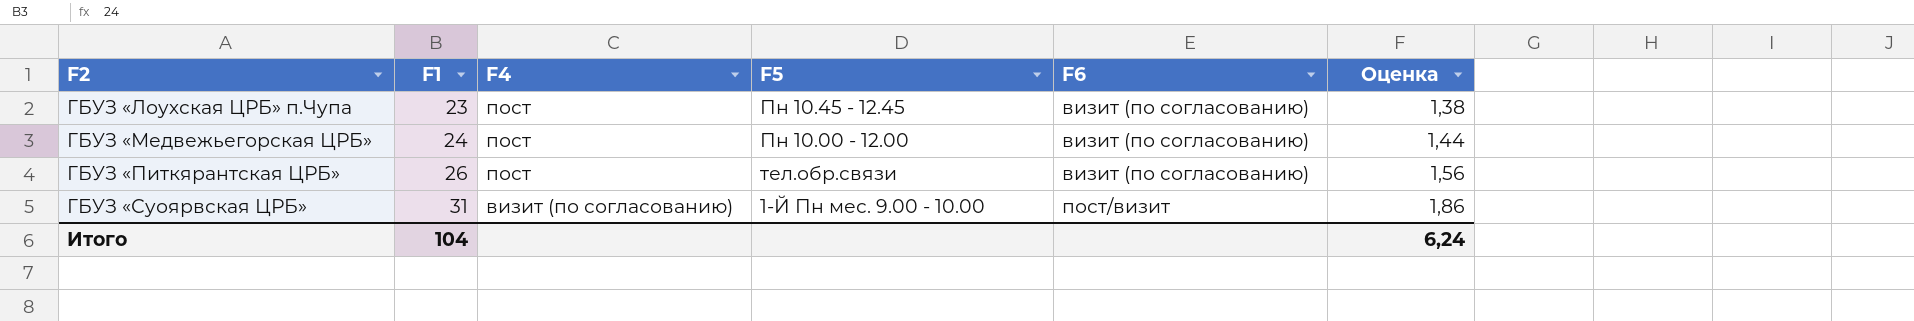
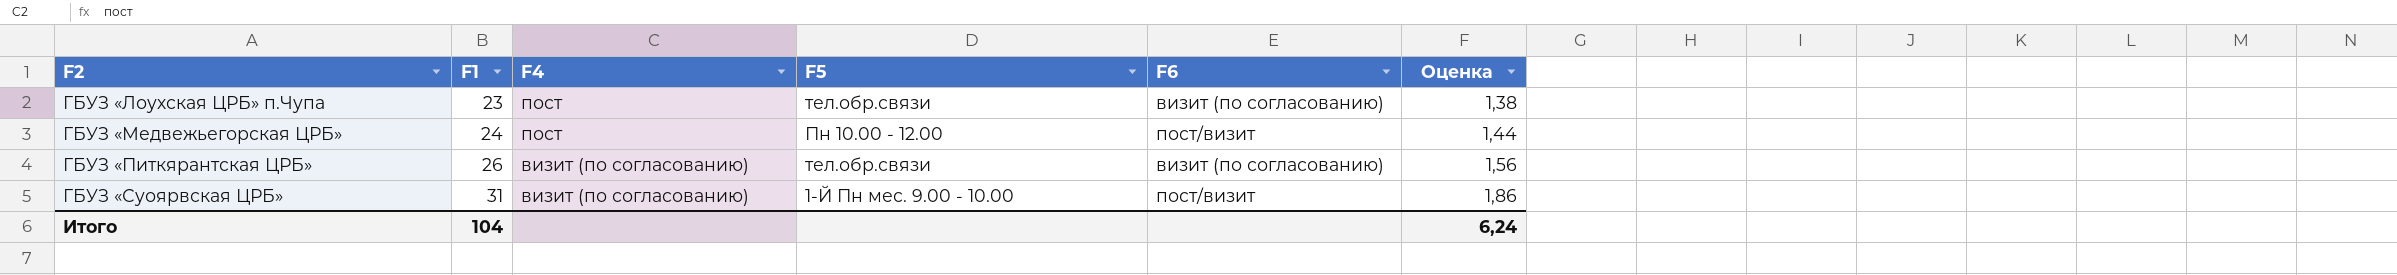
ГБУЗ «Лоухская ЦРБ» п.Чупа | F5: Пн 10.45 - 12.45 -> тел.обр.связи
ГБУЗ «Медвежьегорская ЦРБ» | F6: визит (по согласованию) -> пост/визит
ГБУЗ «Питкярантская ЦРБ» | F4: пост -> визит (по согласованию)

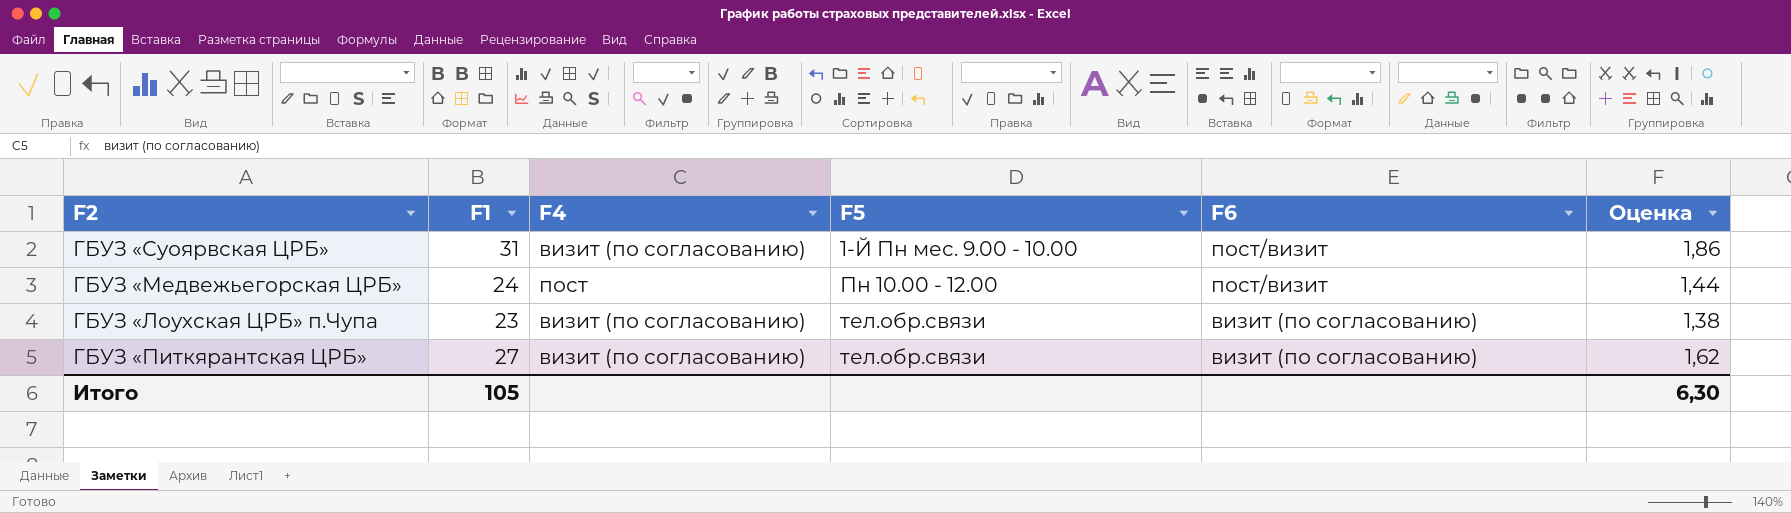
row order: F2 ascending -> F5 ascending
ГБУЗ «Лоухская ЦРБ» п.Чупа | F4: пост -> визит (по согласованию)
ГБУЗ «Питкярантская ЦРБ» | F1: 26 -> 27
ГБУЗ «Питкярантская ЦРБ» | Оценка: 1,56 -> 1,62
Итого | F1: 104 -> 105
Итого | Оценка: 6,24 -> 6,30

